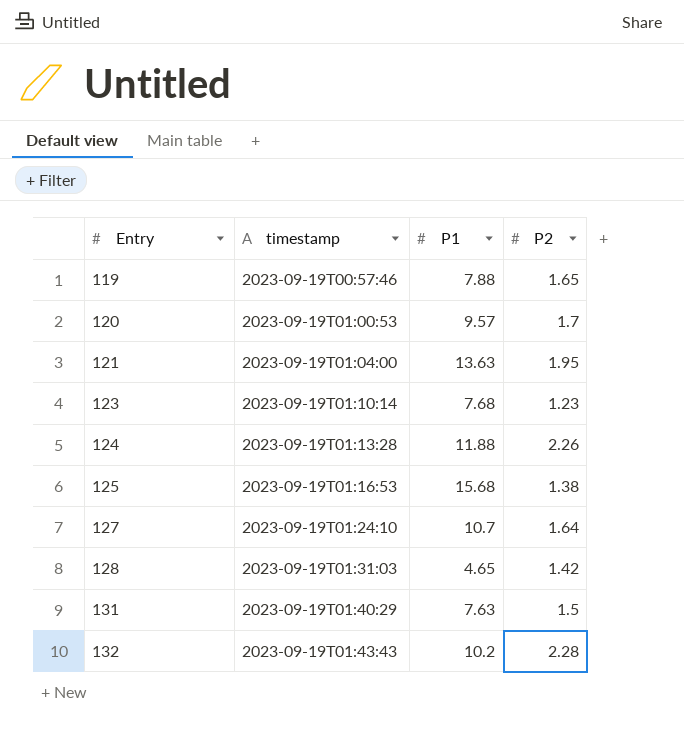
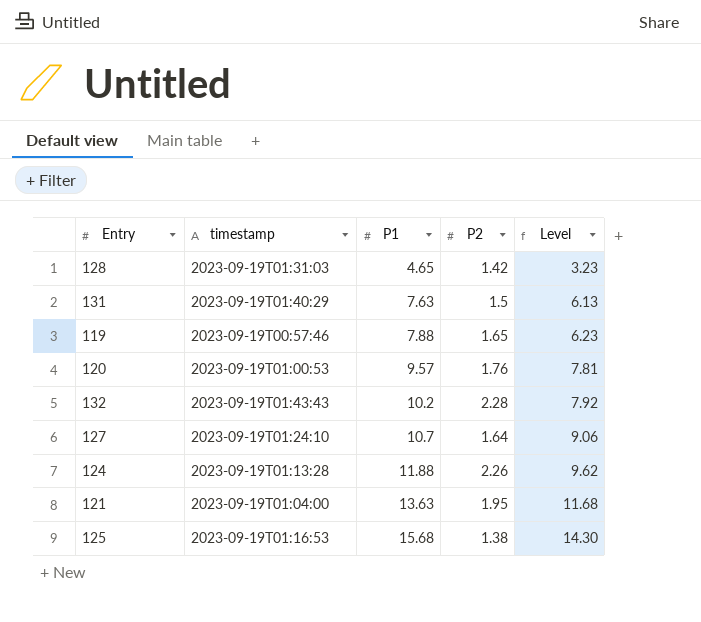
row order: Entry ascending -> P1 ascending
column Level | formula: none -> [P1] - [P2]
row 123: 2023-09-19T01:10:14 | 7.68 | 1.23 -> none
120 | P2: 1.7 -> 1.76

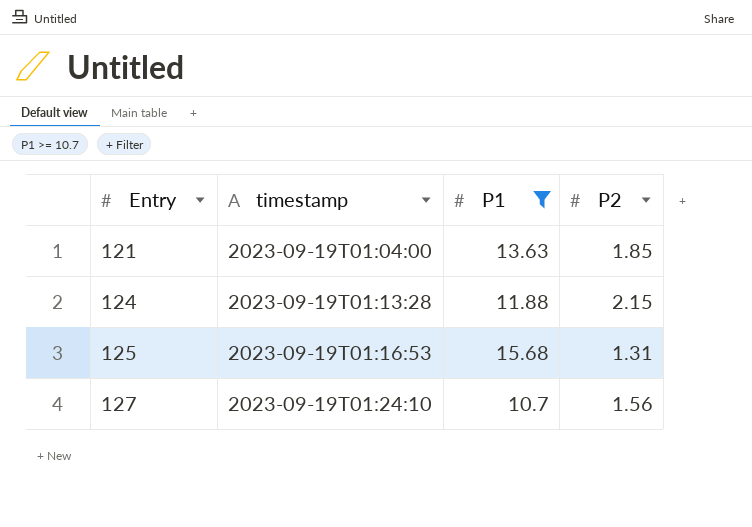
filter: none -> P1 >= 10.7
row order: P1 ascending -> Entry ascending
column Level | formula: [P1] - [P2] -> none
121 | P2: 1.95 -> 1.85
124 | P2: 2.26 -> 2.15
125 | P2: 1.38 -> 1.31
127 | P2: 1.64 -> 1.56

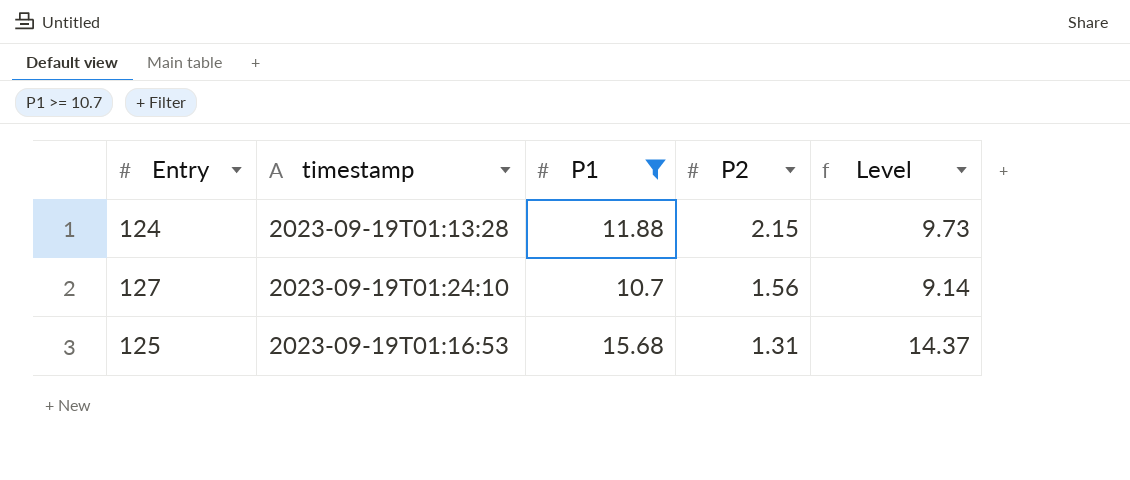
row order: Entry ascending -> P2 descending
column Level | formula: none -> [P1] - [P2]
row 121: 2023-09-19T01:04:00 | 13.63 | 1.85 -> none

